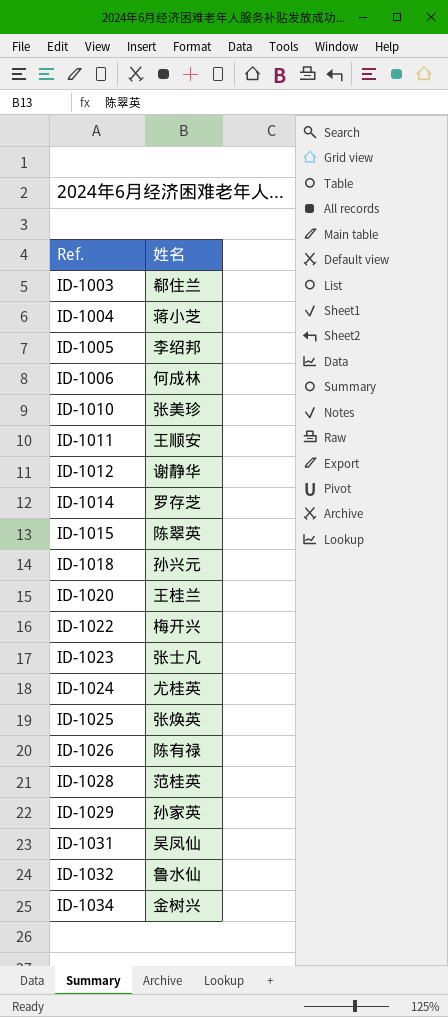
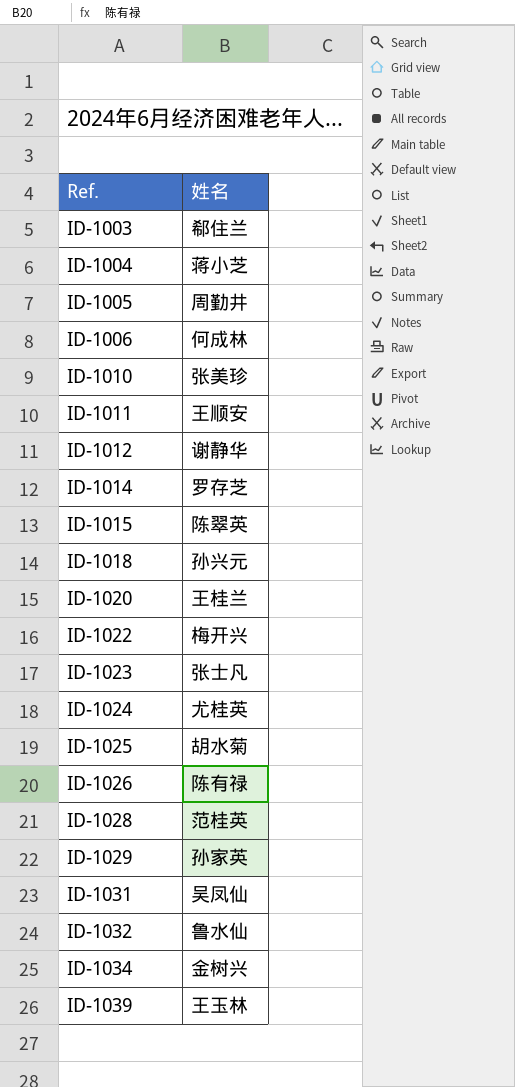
ID-1005 | 姓名: 李绍邦 -> 周勤井
ID-1025 | 姓名: 张焕英 -> 胡水菊
row ID-1039: none -> 王玉林

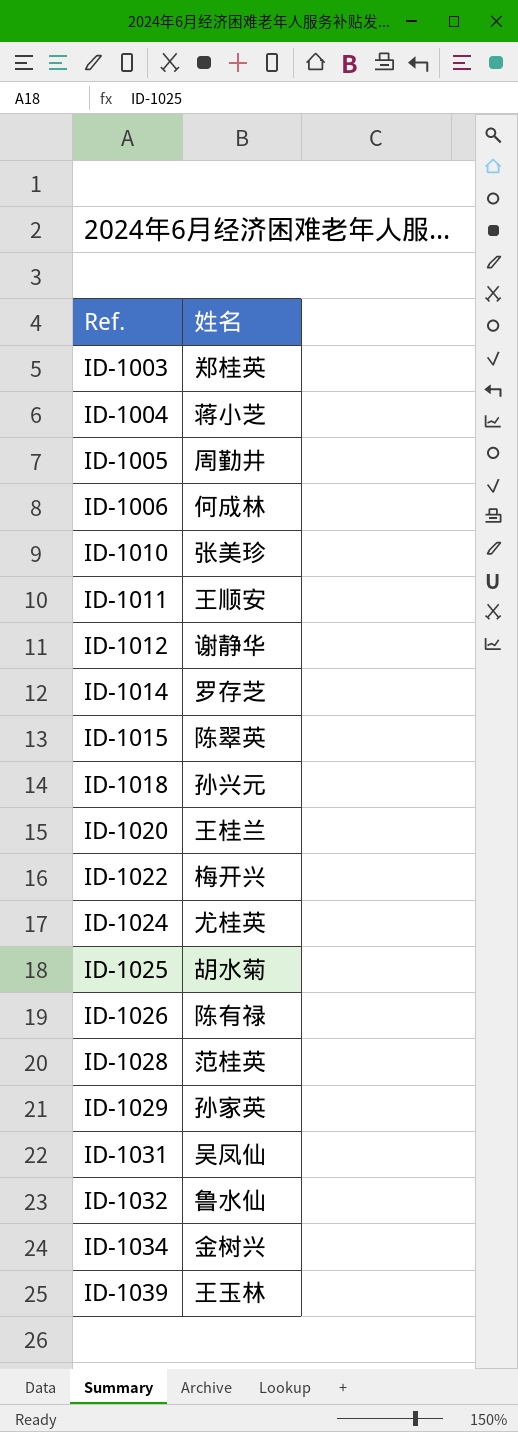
row ID-1023: 张士凡 -> none
ID-1003 | 姓名: 郗住兰 -> 郑桂英

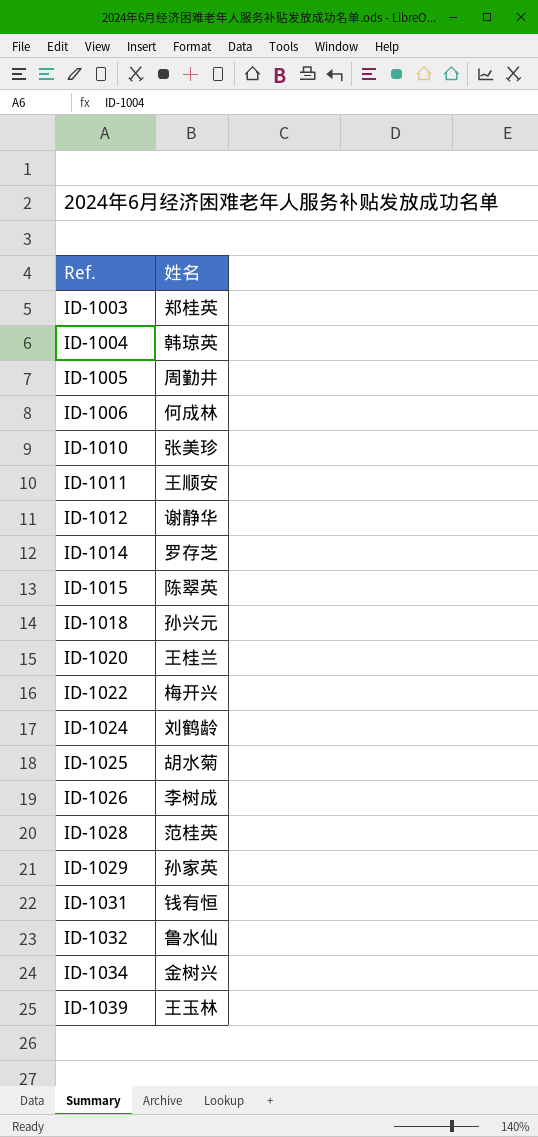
ID-1004 | 姓名: 蒋小芝 -> 韩琼英
ID-1024 | 姓名: 尤桂英 -> 刘鹤龄
ID-1026 | 姓名: 陈有禄 -> 李树成
ID-1031 | 姓名: 吴凤仙 -> 钱有恒

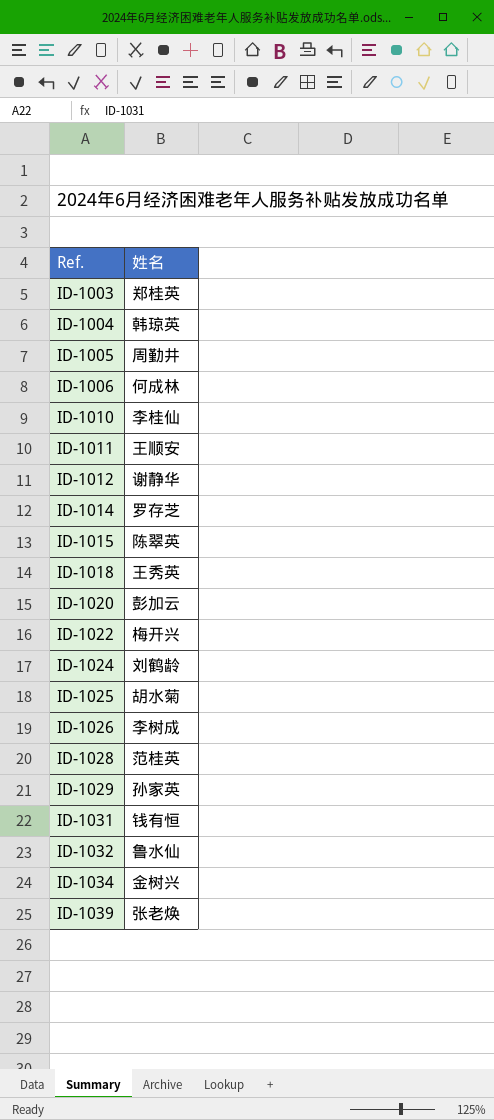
ID-1010 | 姓名: 张美珍 -> 李桂仙
ID-1018 | 姓名: 孙兴元 -> 王秀英
ID-1020 | 姓名: 王桂兰 -> 彭加云
ID-1039 | 姓名: 王玉林 -> 张老焕

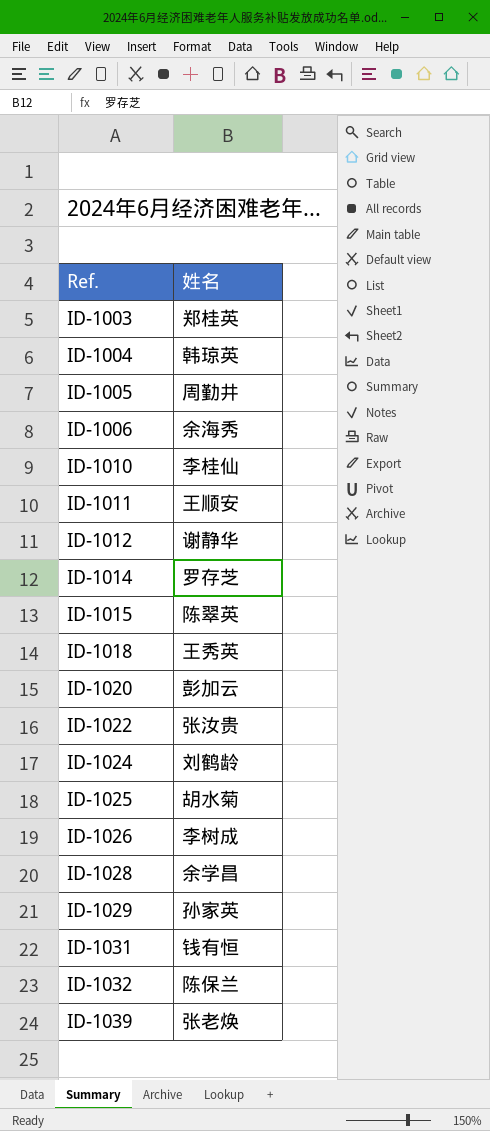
row ID-1034: 金树兴 -> none
ID-1006 | 姓名: 何成林 -> 余海秀
ID-1022 | 姓名: 梅开兴 -> 张汝贵
ID-1028 | 姓名: 范桂英 -> 余学昌
ID-1032 | 姓名: 鲁水仙 -> 陈保兰

